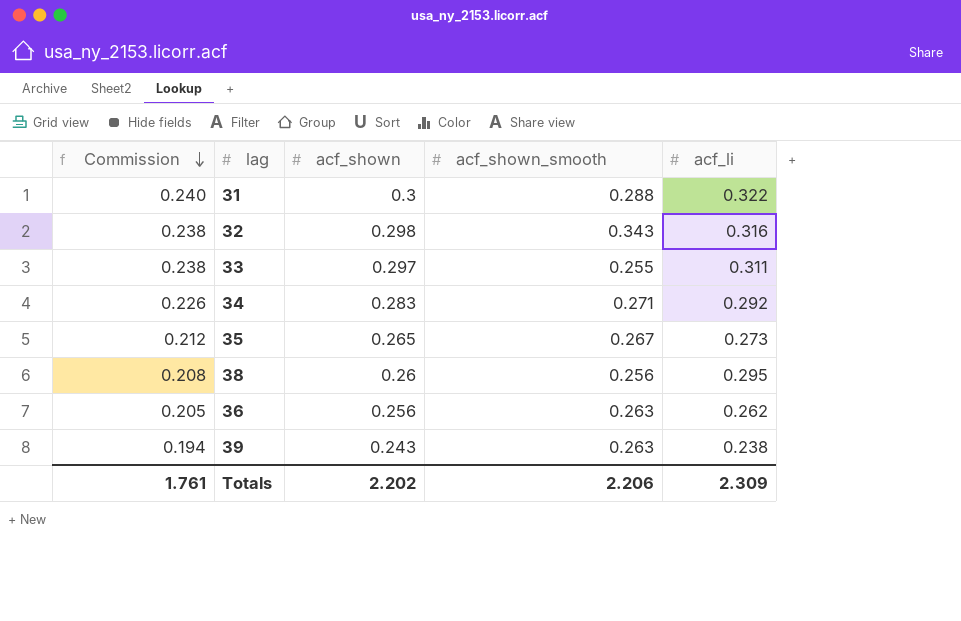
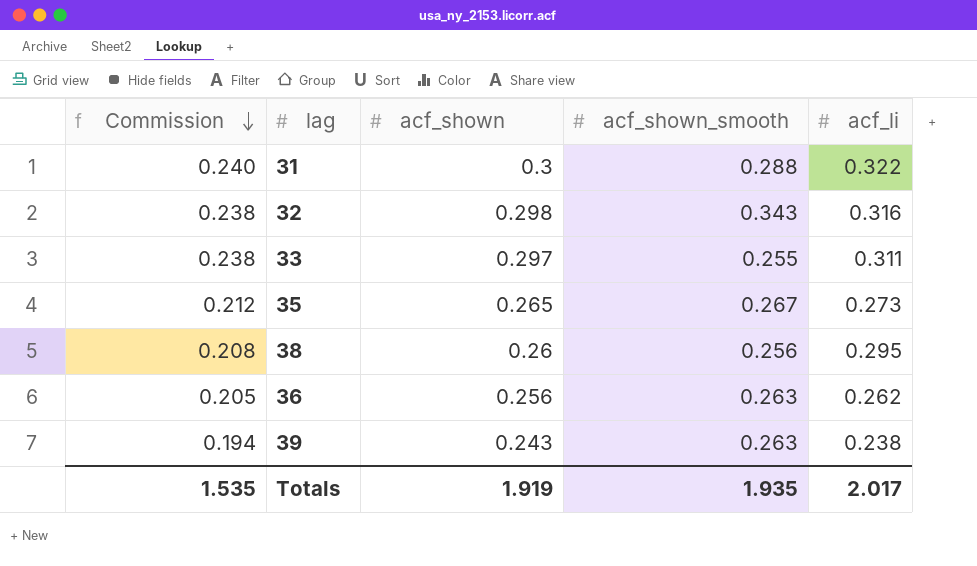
row 34: 0.226 | 0.283 | 0.271 | 0.292 -> none
Totals | Commission: 1.761 -> 1.535
Totals | acf_shown: 2.202 -> 1.919
Totals | acf_shown_smooth: 2.206 -> 1.935
Totals | acf_li: 2.309 -> 2.017

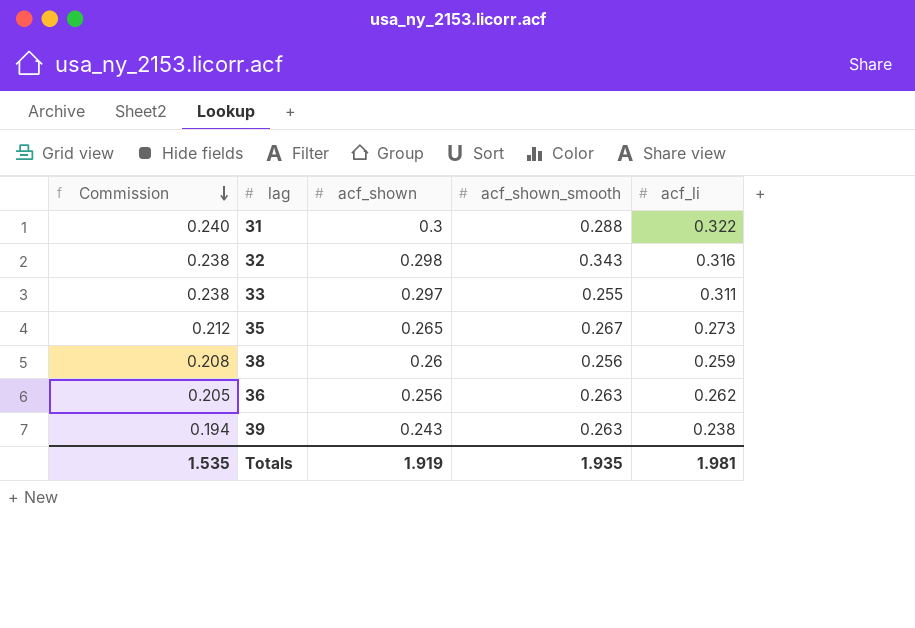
38 | acf_li: 0.295 -> 0.259
Totals | acf_li: 2.017 -> 1.981

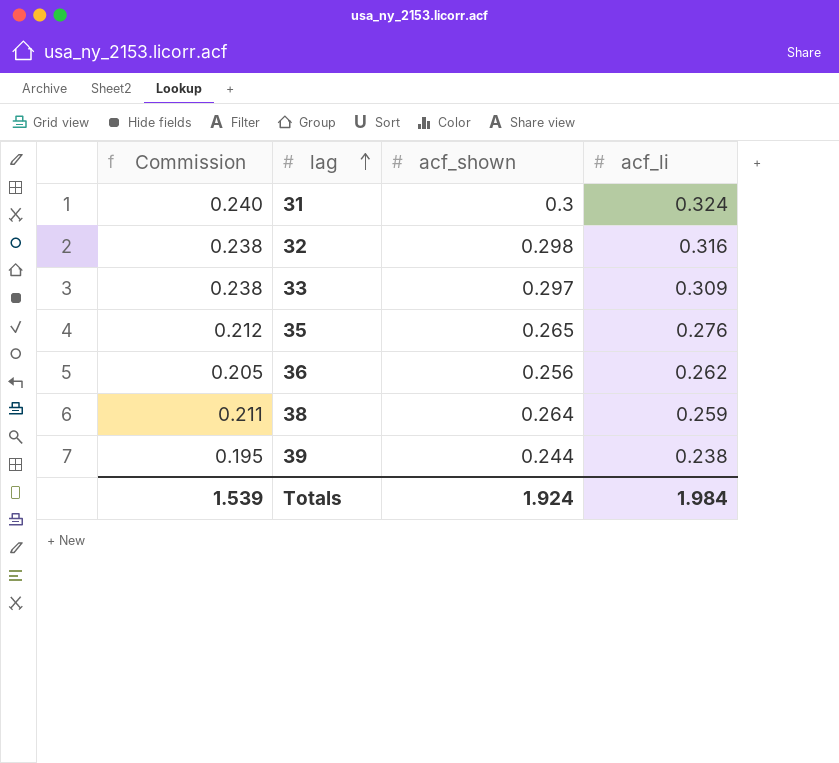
row order: Commission descending -> lag ascending
column acf_shown_smooth | position: 4 -> none
31 | acf_li: 0.322 -> 0.324
33 | acf_li: 0.311 -> 0.309
35 | acf_li: 0.273 -> 0.276
38 | Commission: 0.208 -> 0.211
38 | acf_shown: 0.26 -> 0.264
39 | Commission: 0.194 -> 0.195
39 | acf_shown: 0.243 -> 0.244
Totals | Commission: 1.535 -> 1.539
Totals | acf_shown: 1.919 -> 1.924
Totals | acf_li: 1.981 -> 1.984

